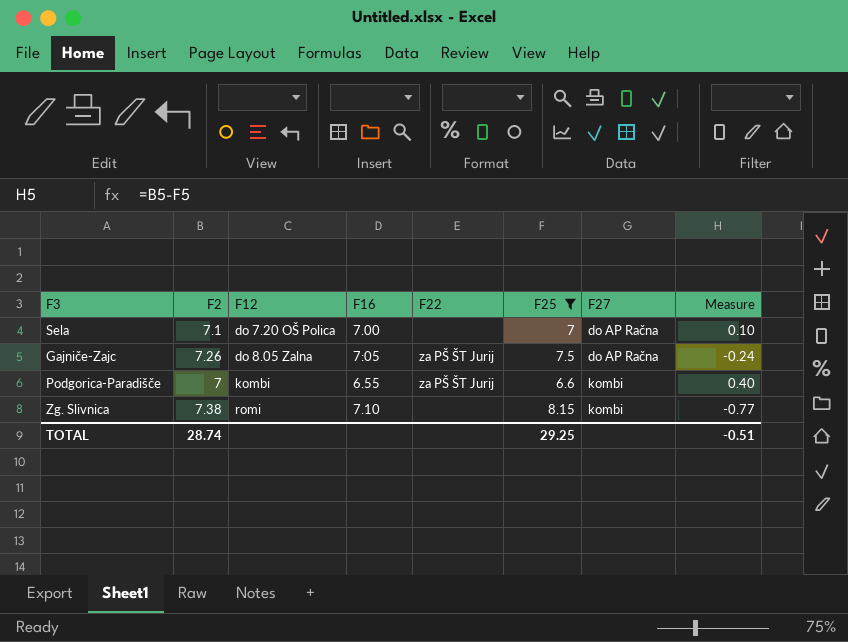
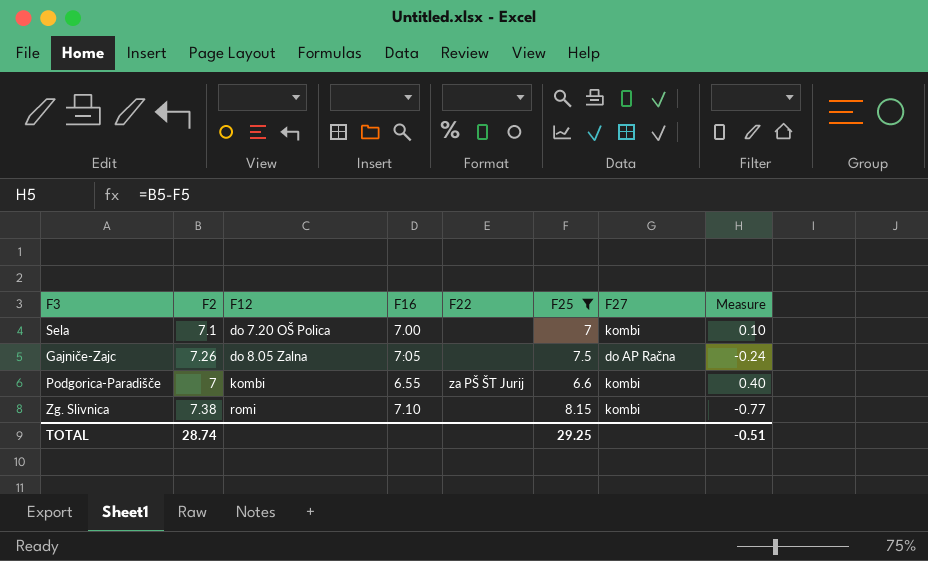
Sela | F27: do AP Račna -> kombi
Gajniče-Zajc | F22: za PŠ ŠT Jurij -> none

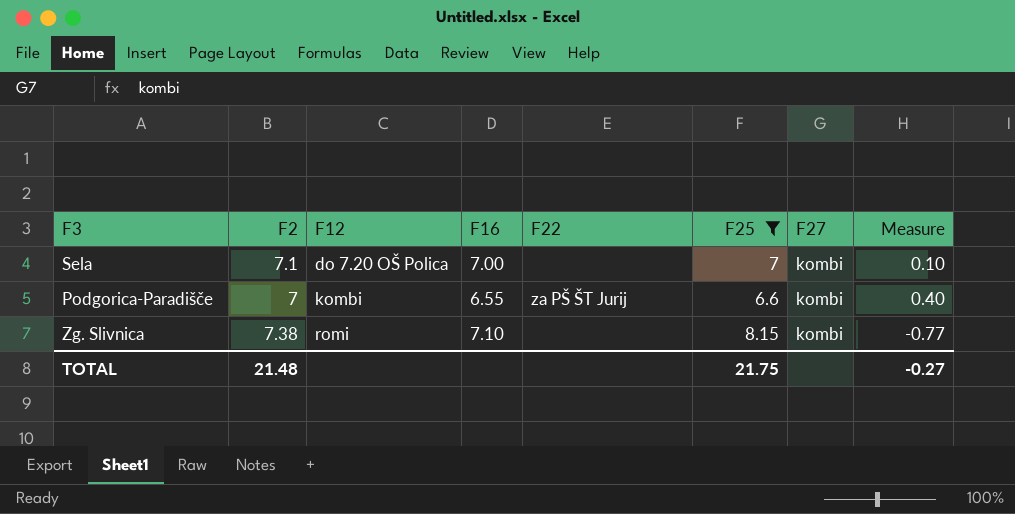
row Gajniče-Zajc: 7.26 | do 8.05 Zalna | 7:05 | none | 7.5 | do AP Račna | -0.24 -> none
TOTAL | F2: 28.74 -> 21.48
TOTAL | F25: 29.25 -> 21.75
TOTAL | Measure: -0.51 -> -0.27

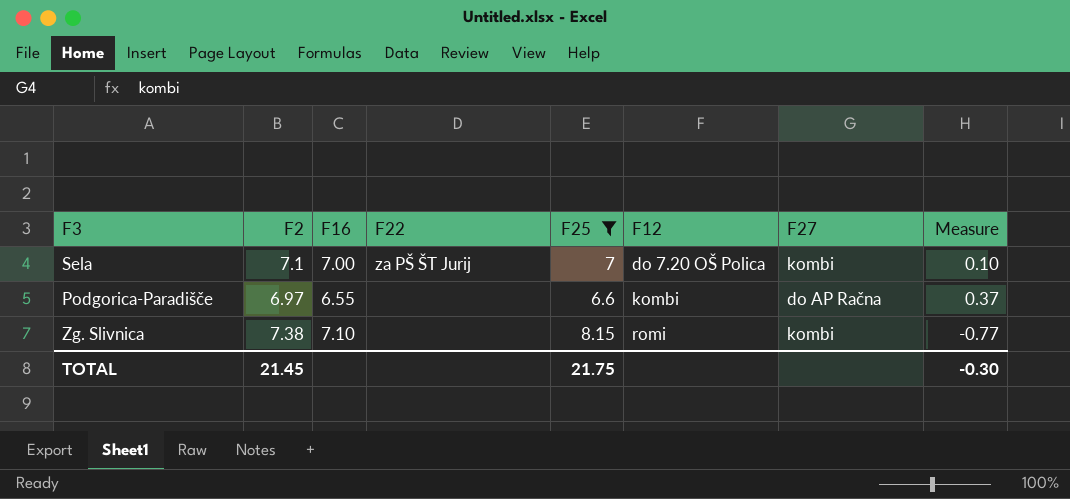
column F12 | position: 3 -> 6
Sela | F22: none -> za PŠ ŠT Jurij
Podgorica-Paradišče | F2: 7 -> 6.97
Podgorica-Paradišče | F22: za PŠ ŠT Jurij -> none
Podgorica-Paradišče | F27: kombi -> do AP Račna
Podgorica-Paradišče | Measure: 0.40 -> 0.37
TOTAL | F2: 21.48 -> 21.45
TOTAL | Measure: -0.27 -> -0.30

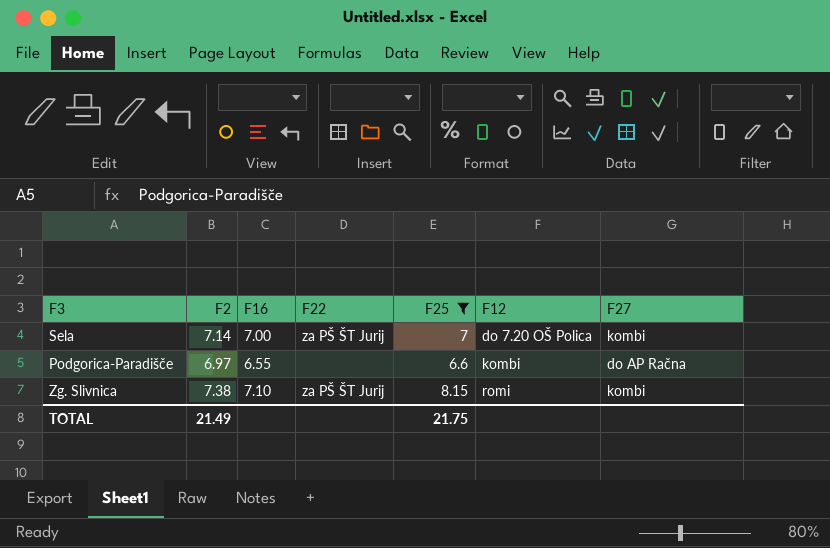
column Measure | formula: [F2] - [F25] -> none
Sela | F2: 7.1 -> 7.14
Zg. Slivnica | F22: none -> za PŠ ŠT Jurij
TOTAL | F2: 21.45 -> 21.49

